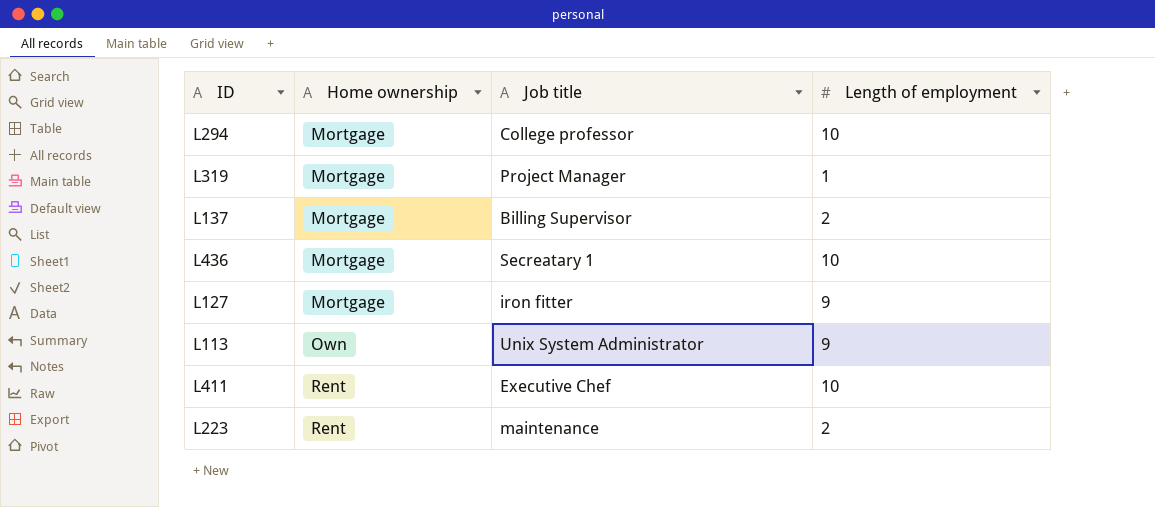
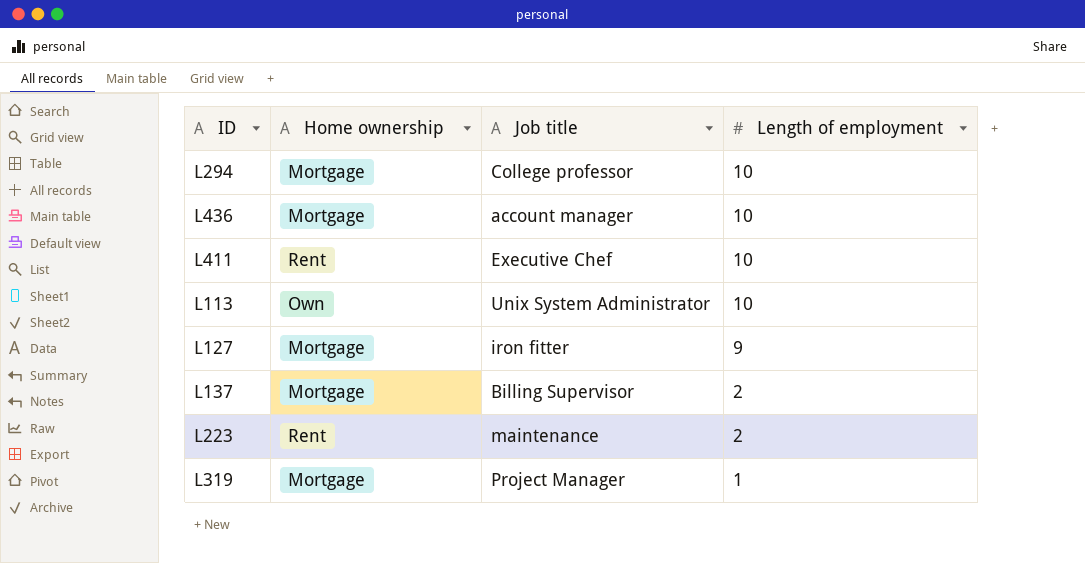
row order: Home ownership ascending -> Length of employment descending
L436 | Job title: Secreatary 1 -> account manager
L113 | Length of employment: 9 -> 10

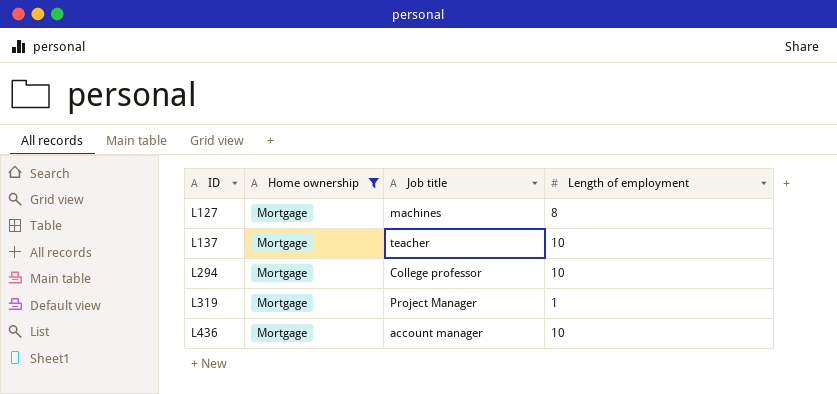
filter: none -> Home ownership = Mortgage
row order: Length of employment descending -> ID ascending
L127 | Job title: iron fitter -> machines
L127 | Length of employment: 9 -> 8
L137 | Job title: Billing Supervisor -> teacher
L137 | Length of employment: 2 -> 10

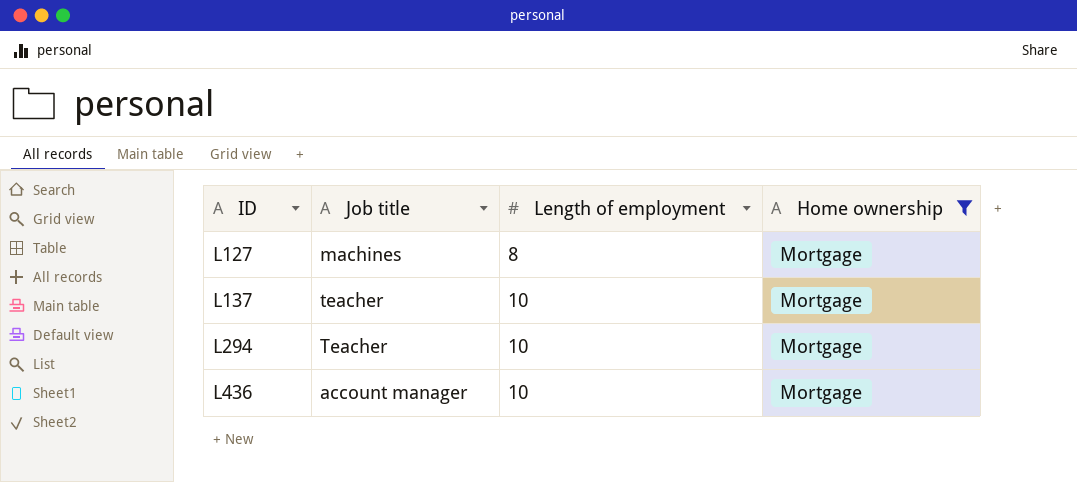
column Home ownership | position: 2 -> 4
row L319: Mortgage | Project Manager | 1 -> none
L294 | Job title: College professor -> Teacher

